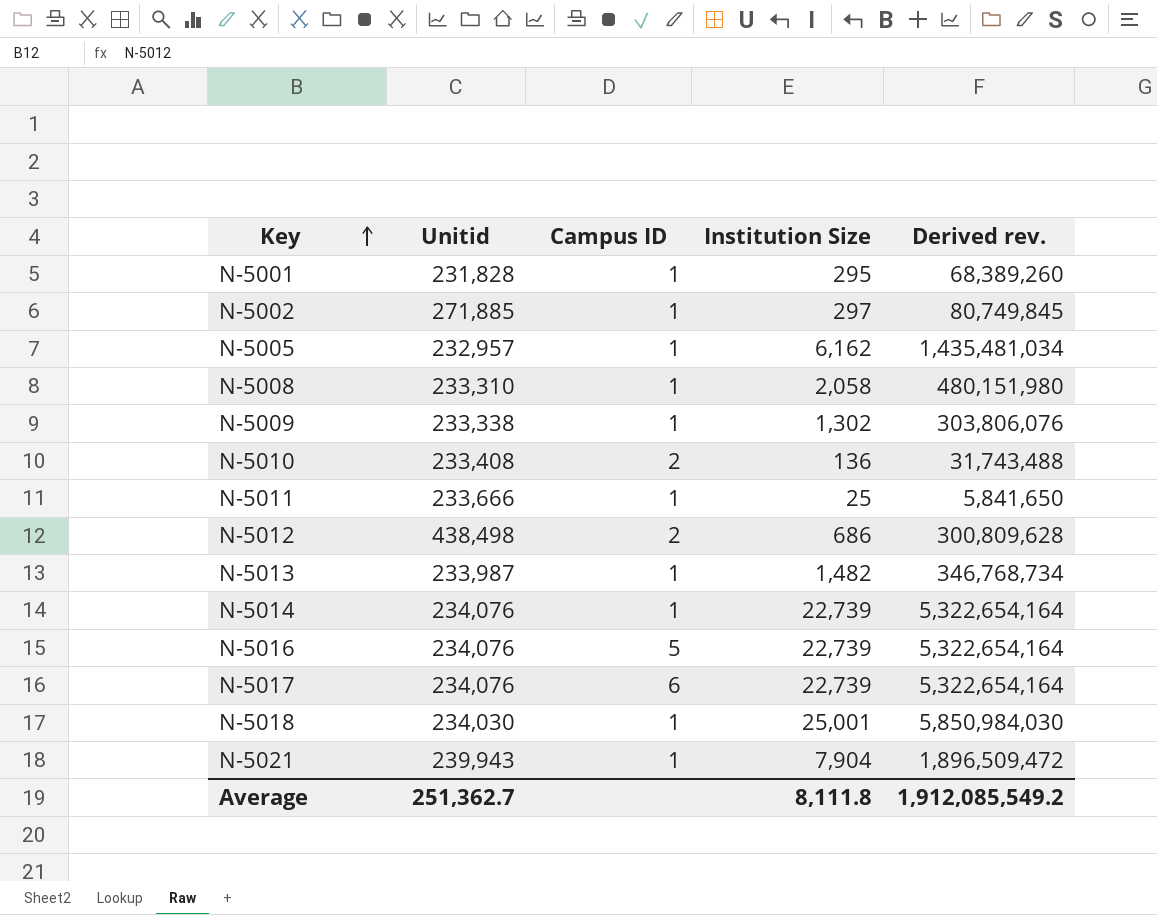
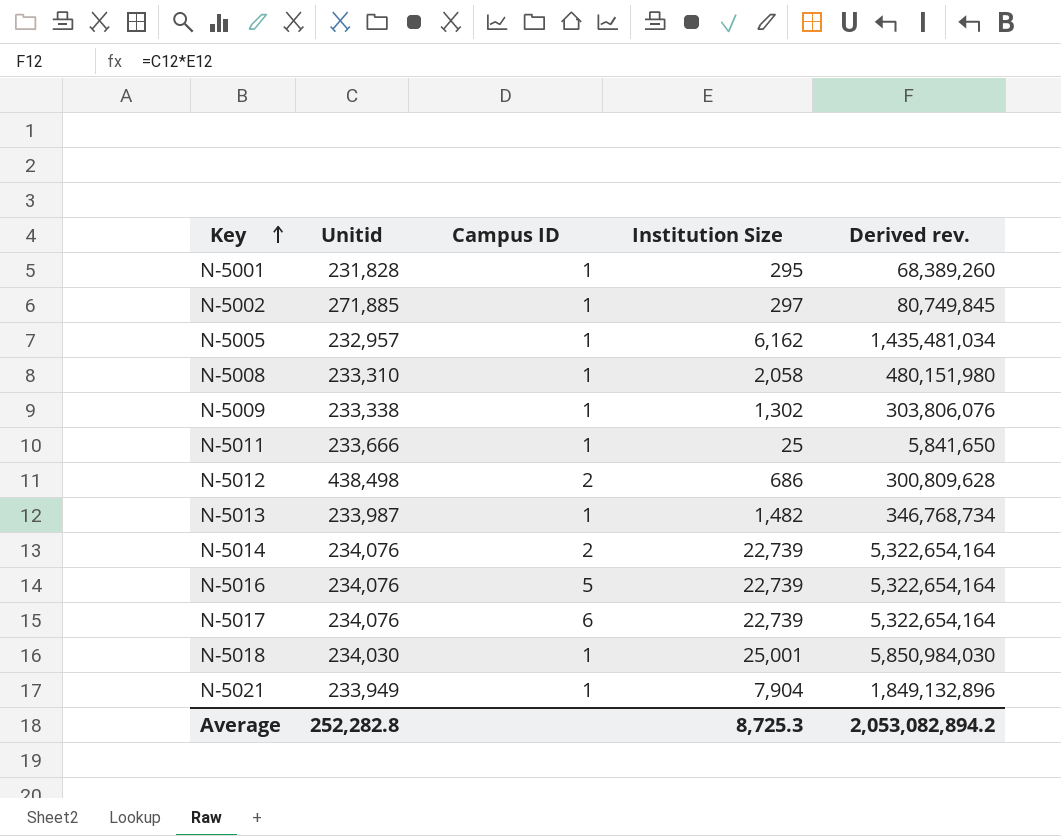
row N-5010: 233,408 | 2 | 136 | 31,743,488 -> none
N-5014 | Campus ID: 1 -> 2
N-5021 | Unitid: 239,943 -> 233,949
N-5021 | Derived rev.: 1,896,509,472 -> 1,849,132,896
Average | Unitid: 251,362.7 -> 252,282.8
Average | Institution Size: 8,111.8 -> 8,725.3
Average | Derived rev.: 1,912,085,549.2 -> 2,053,082,894.2

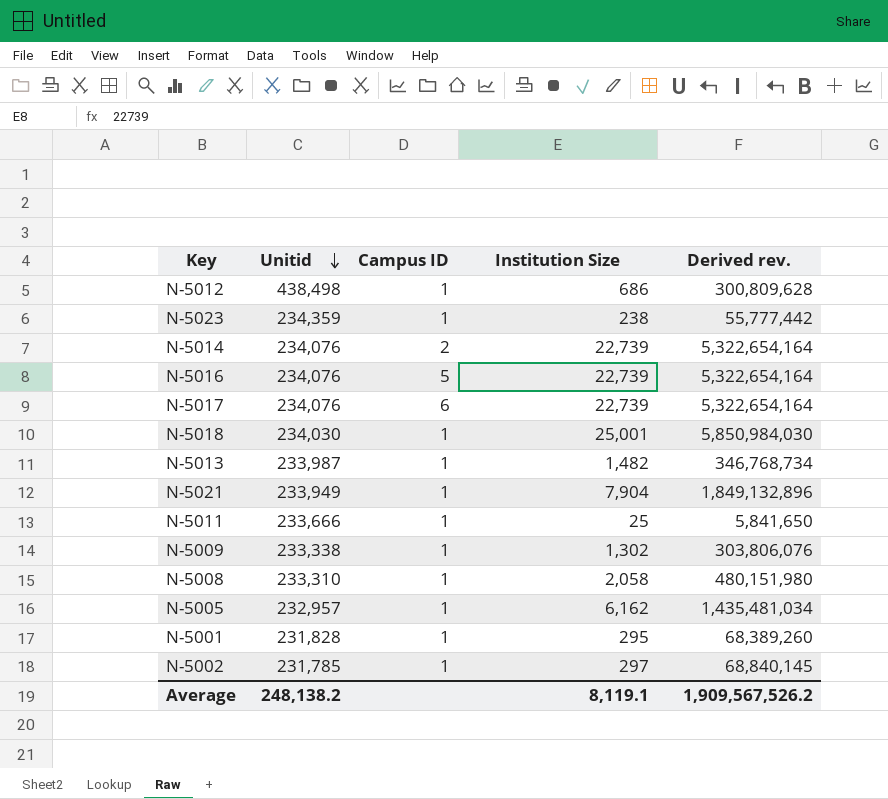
row order: Key ascending -> Unitid descending
N-5012 | Campus ID: 2 -> 1
row N-5023: none -> 234,359 | 1 | 238 | 55,777,442
N-5002 | Unitid: 271,885 -> 231,785
N-5002 | Derived rev.: 80,749,845 -> 68,840,145
Average | Unitid: 252,282.8 -> 248,138.2
Average | Institution Size: 8,725.3 -> 8,119.1
Average | Derived rev.: 2,053,082,894.2 -> 1,909,567,526.2

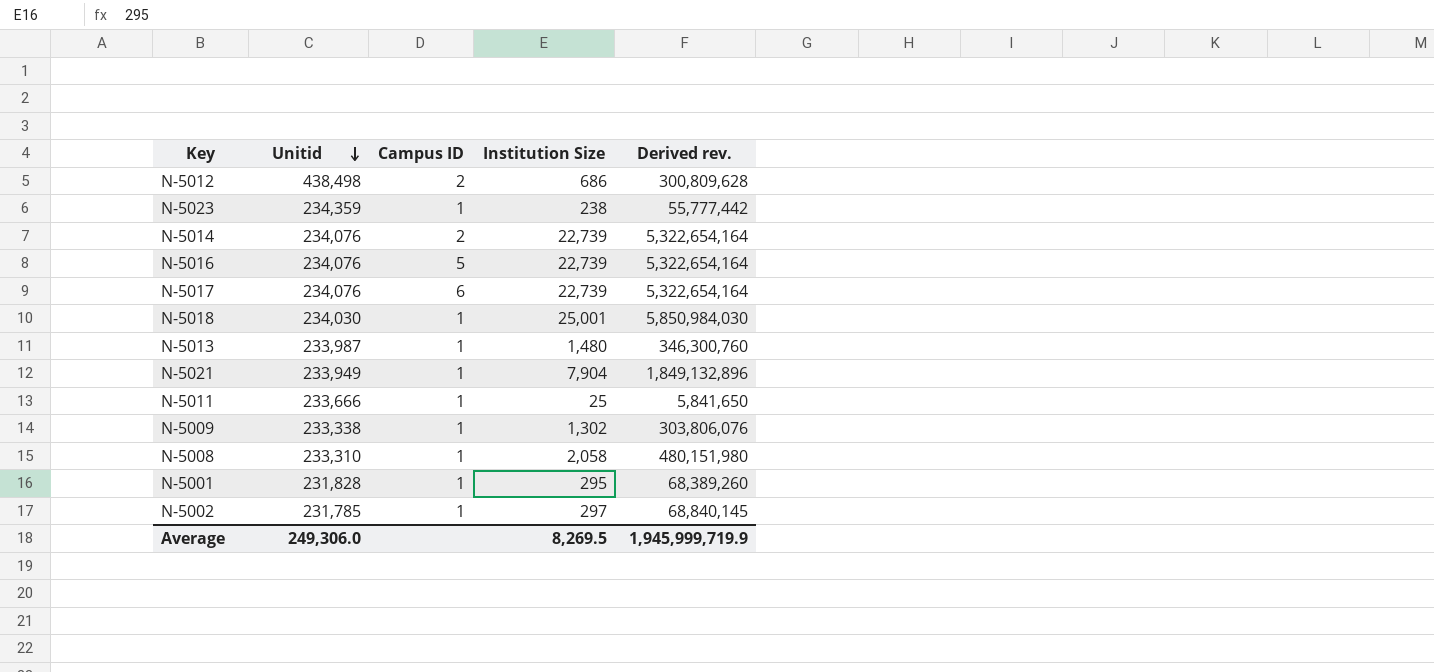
row N-5005: 232,957 | 1 | 6,162 | 1,435,481,034 -> none
N-5012 | Campus ID: 1 -> 2
N-5013 | Institution Size: 1,482 -> 1,480
N-5013 | Derived rev.: 346,768,734 -> 346,300,760
Average | Unitid: 248,138.2 -> 249,306.0
Average | Institution Size: 8,119.1 -> 8,269.5
Average | Derived rev.: 1,909,567,526.2 -> 1,945,999,719.9

